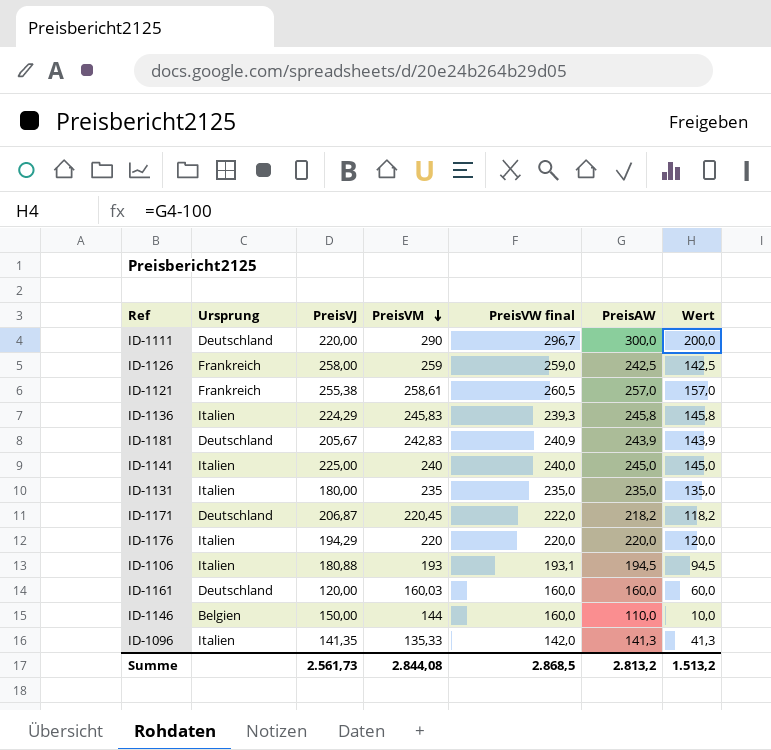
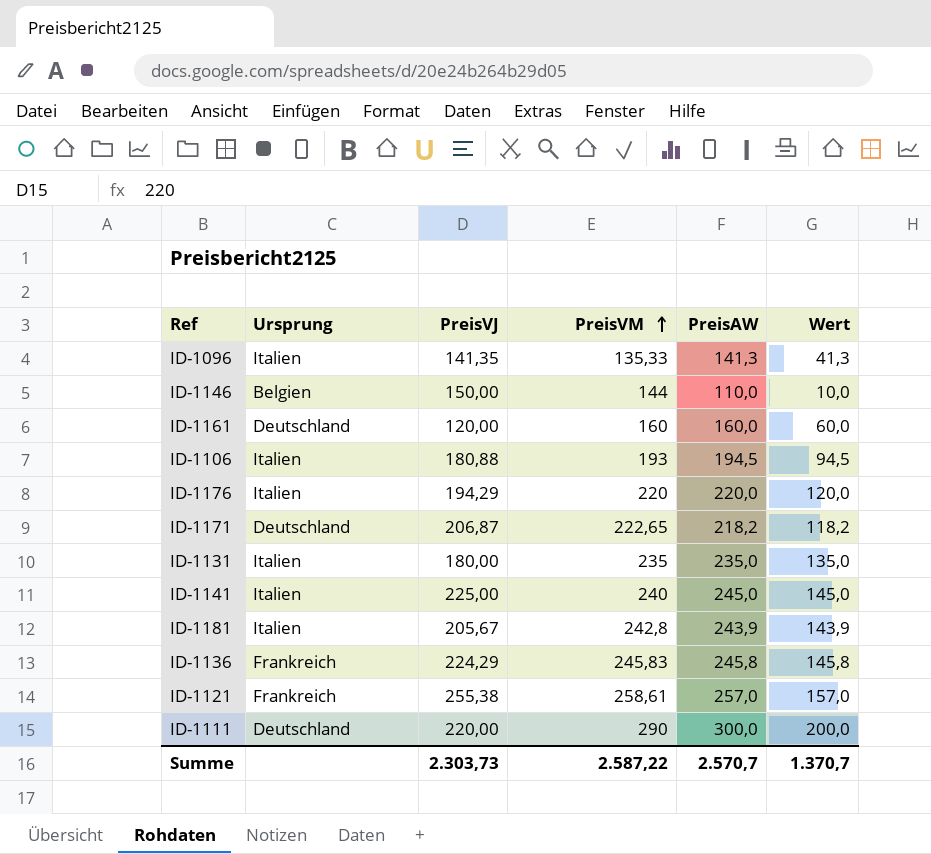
row order: PreisVM descending -> PreisVM ascending
column PreisVW final | position: 5 -> none
row ID-1126: Frankreich | 258,00 | 259 | 259,0 | 242,5 | 142,5 -> none
ID-1161 | PreisVM: 160,03 -> 160
ID-1171 | PreisVM: 220,45 -> 222,65
ID-1181 | Ursprung: Deutschland -> Italien
ID-1181 | PreisVM: 242,83 -> 242,8
ID-1136 | Ursprung: Italien -> Frankreich
Summe | PreisVJ: 2.561,73 -> 2.303,73
Summe | PreisVM: 2.844,08 -> 2.587,22
Summe | PreisAW: 2.813,2 -> 2.570,7
Summe | Wert: 1.513,2 -> 1.370,7

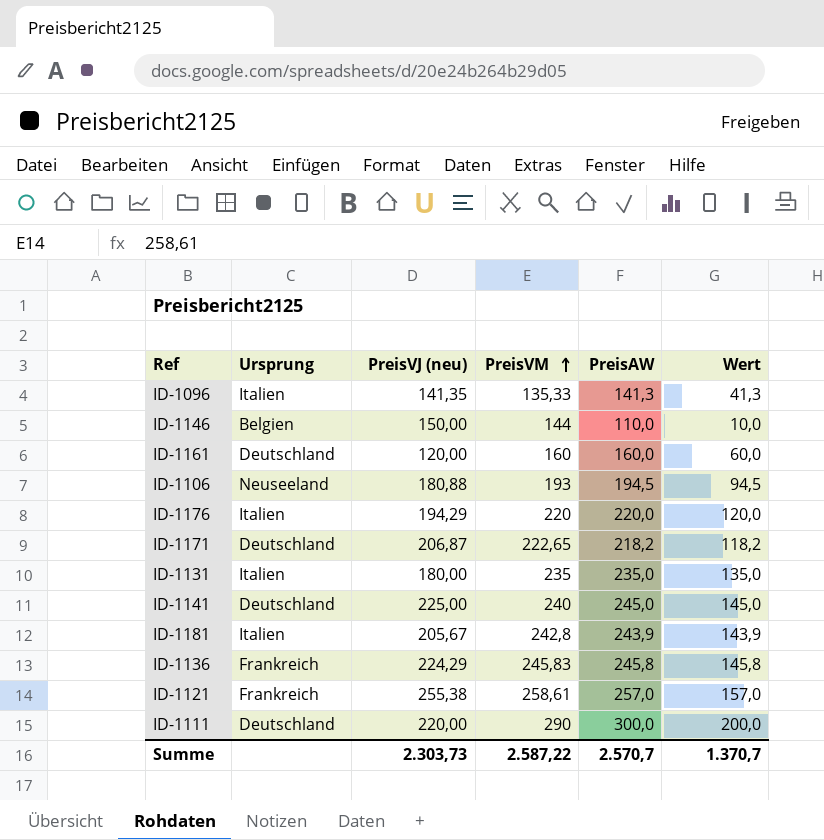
column name: PreisVJ -> PreisVJ (neu)
ID-1106 | Ursprung: Italien -> Neuseeland
ID-1141 | Ursprung: Italien -> Deutschland

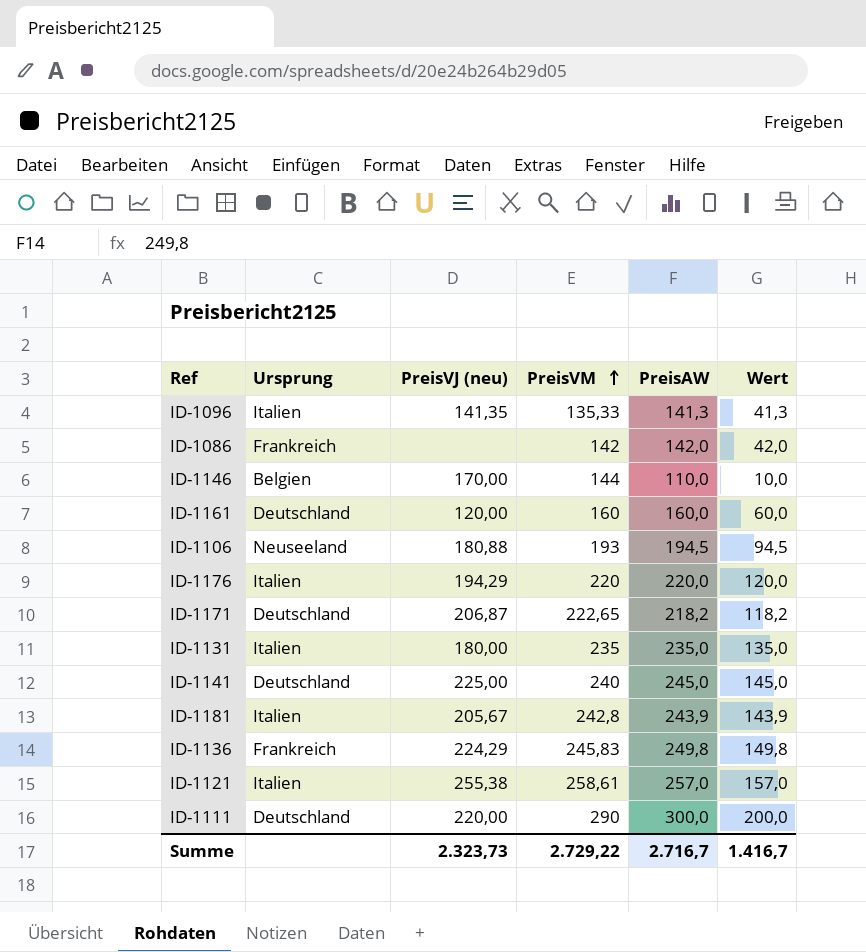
row ID-1086: none -> Frankreich | none | 142 | 142,0 | 42,0
ID-1146 | PreisVJ (neu): 150,00 -> 170,00
ID-1136 | PreisAW: 245,8 -> 249,8
ID-1136 | Wert: 145,8 -> 149,8
ID-1121 | Ursprung: Frankreich -> Italien
Summe | PreisVJ (neu): 2.303,73 -> 2.323,73
Summe | PreisVM: 2.587,22 -> 2.729,22
Summe | PreisAW: 2.570,7 -> 2.716,7
Summe | Wert: 1.370,7 -> 1.416,7

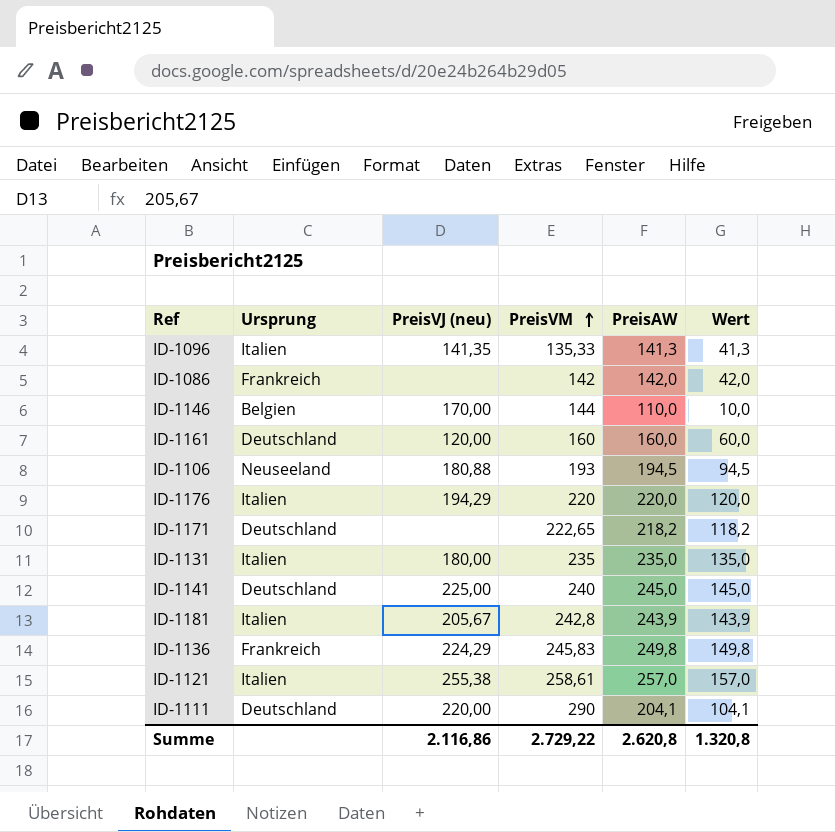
ID-1171 | PreisVJ (neu): 206,87 -> none
ID-1111 | PreisAW: 300,0 -> 204,1
ID-1111 | Wert: 200,0 -> 104,1
Summe | PreisVJ (neu): 2.323,73 -> 2.116,86
Summe | PreisAW: 2.716,7 -> 2.620,8
Summe | Wert: 1.416,7 -> 1.320,8

